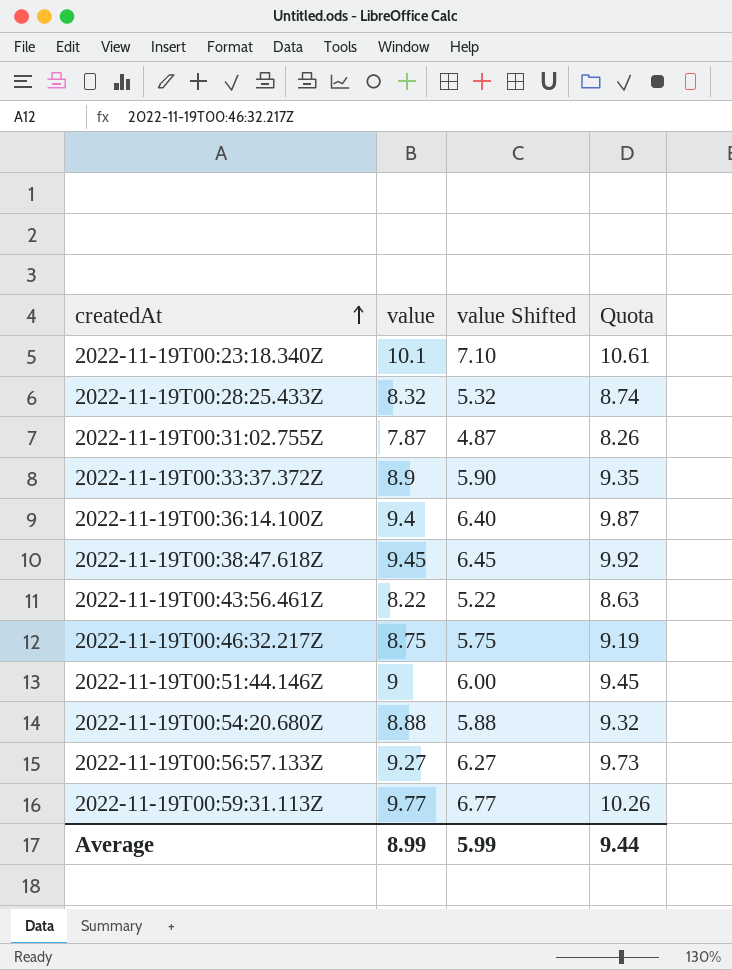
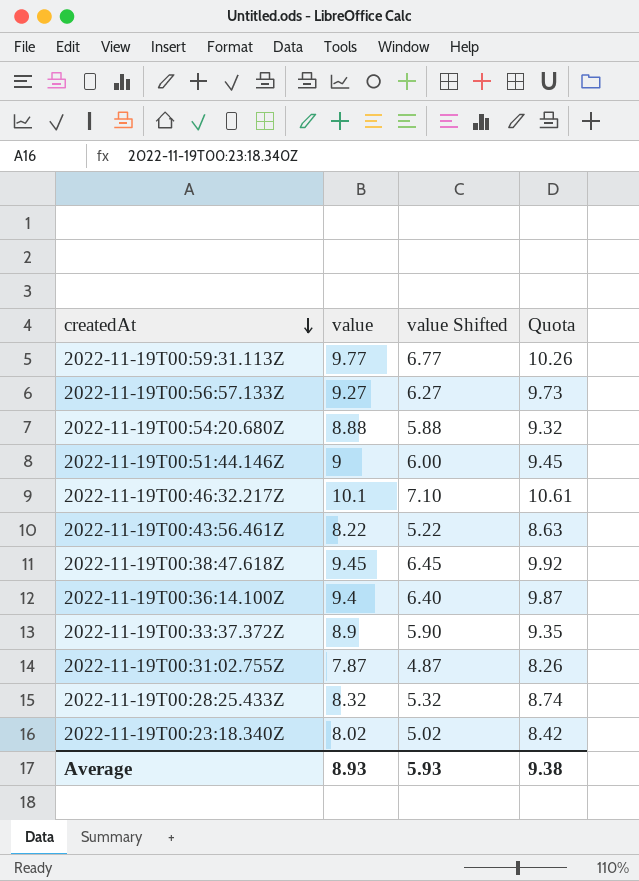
row order: createdAt ascending -> createdAt descending
2022-11-19T00:46:32.217Z | value: 8.75 -> 10.1
2022-11-19T00:46:32.217Z | value Shifted: 5.75 -> 7.10
2022-11-19T00:46:32.217Z | Quota: 9.19 -> 10.61
2022-11-19T00:23:18.340Z | value: 10.1 -> 8.02
2022-11-19T00:23:18.340Z | value Shifted: 7.10 -> 5.02
2022-11-19T00:23:18.340Z | Quota: 10.61 -> 8.42
Average | value: 8.99 -> 8.93
Average | value Shifted: 5.99 -> 5.93
Average | Quota: 9.44 -> 9.38

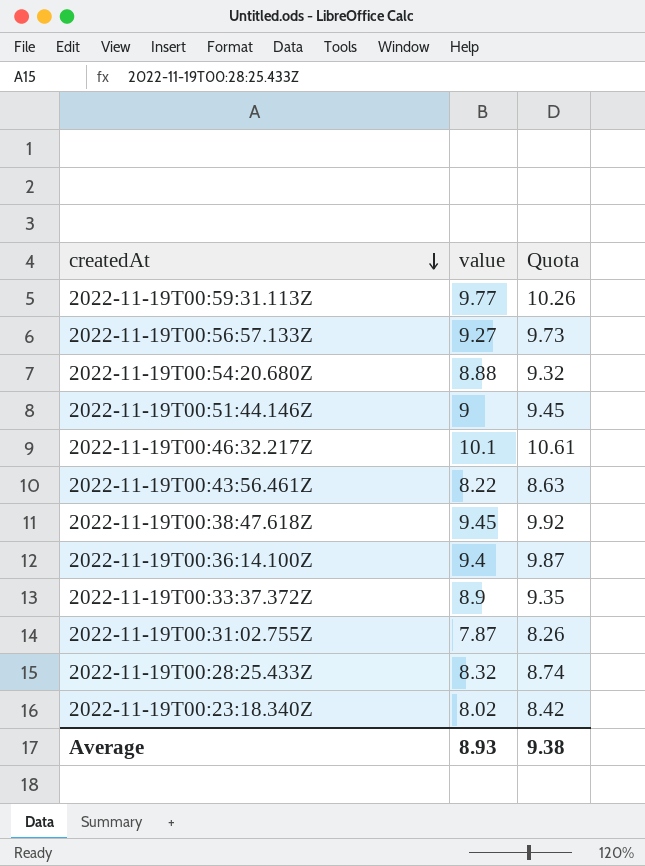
column value Shifted | formula: [value] - 3 -> none

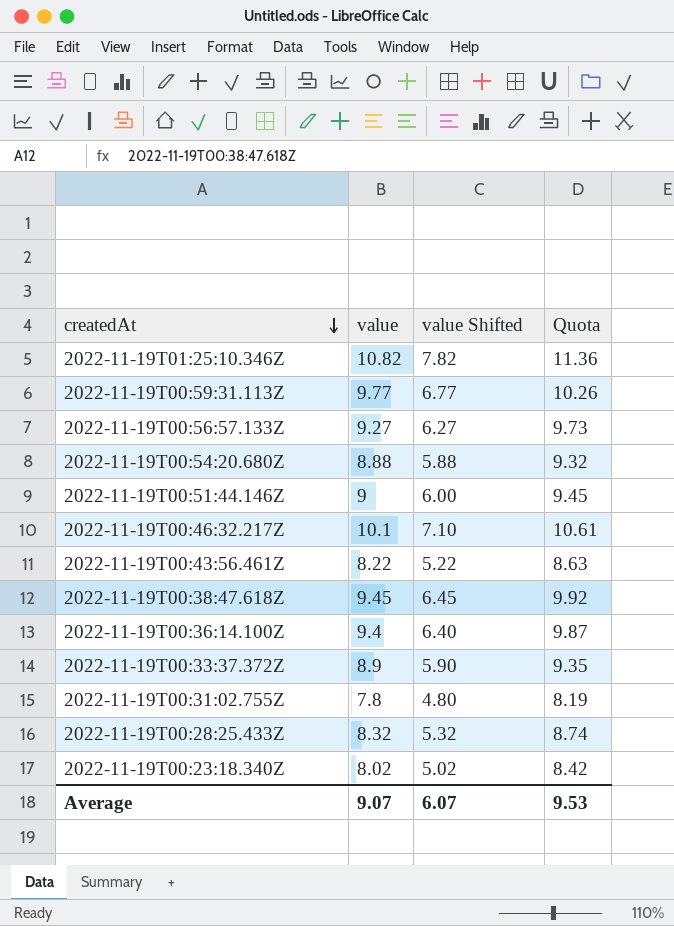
column value Shifted | formula: none -> [value] - 3
row 2022-11-19T01:25:10.346Z: none -> 10.82 | 7.82 | 11.36
2022-11-19T00:31:02.755Z | value: 7.87 -> 7.8
2022-11-19T00:31:02.755Z | Quota: 8.26 -> 8.19
Average | value: 8.93 -> 9.07
Average | Quota: 9.38 -> 9.53

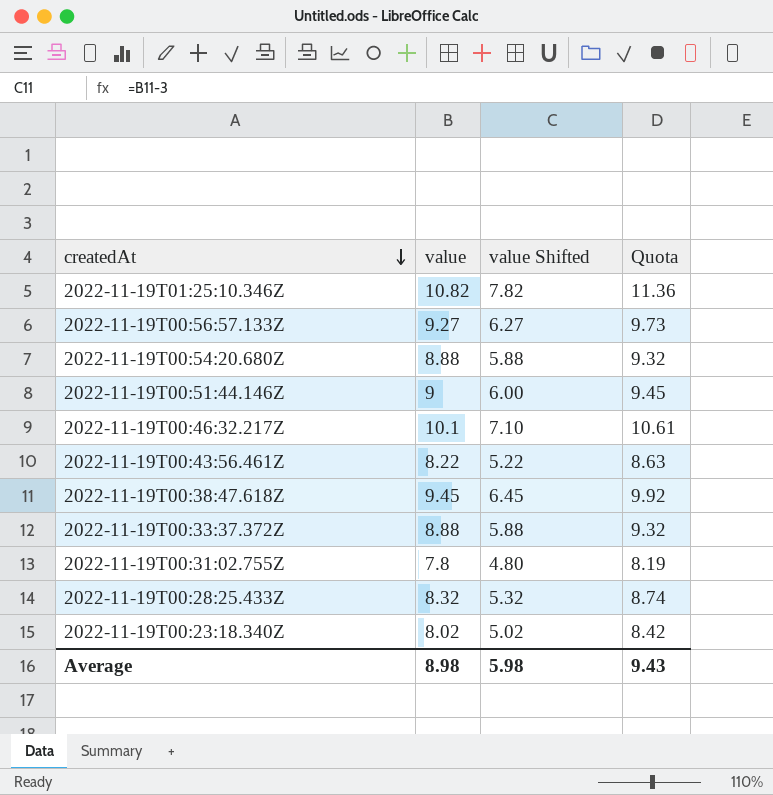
row 2022-11-19T00:59:31.113Z: 9.77 | 6.77 | 10.26 -> none
row 2022-11-19T00:36:14.100Z: 9.4 | 6.40 | 9.87 -> none
2022-11-19T00:33:37.372Z | value: 8.9 -> 8.88
2022-11-19T00:33:37.372Z | value Shifted: 5.90 -> 5.88
2022-11-19T00:33:37.372Z | Quota: 9.35 -> 9.32
Average | value: 9.07 -> 8.98
Average | value Shifted: 6.07 -> 5.98
Average | Quota: 9.53 -> 9.43

